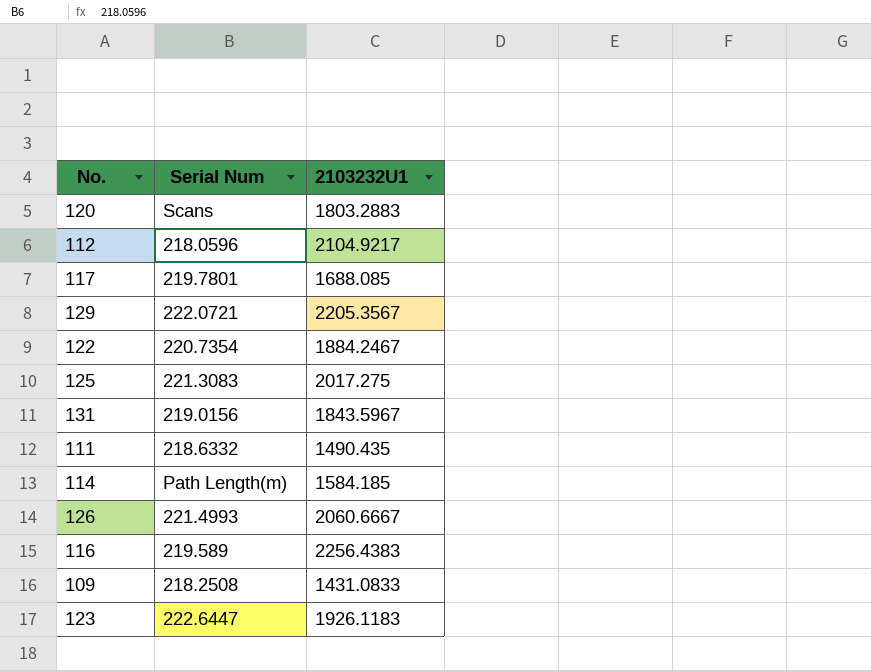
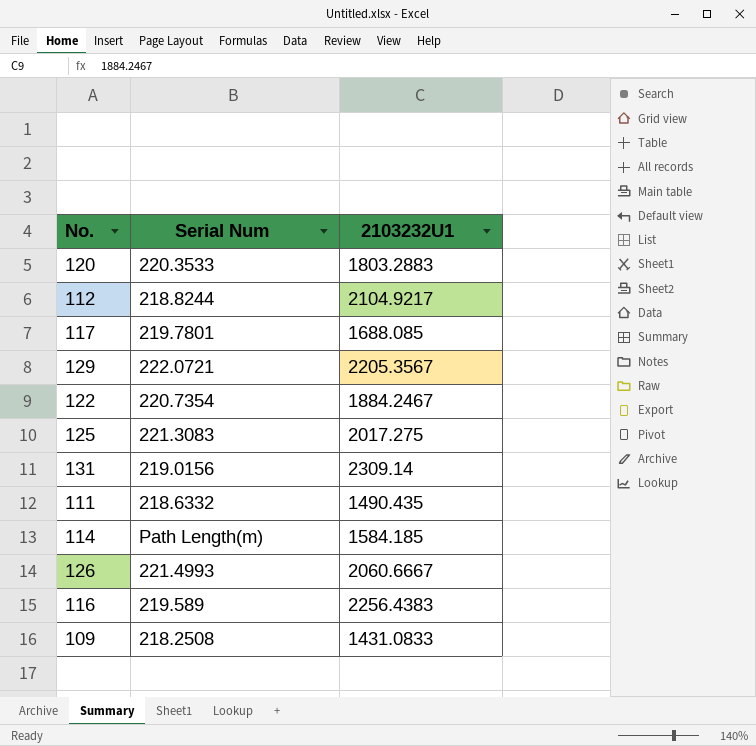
row 123: 222.6447 | 1926.1183 -> none
120 | Serial Num: Scans -> 220.3533
112 | Serial Num: 218.0596 -> 218.8244
131 | 2103232U1: 1843.5967 -> 2309.14

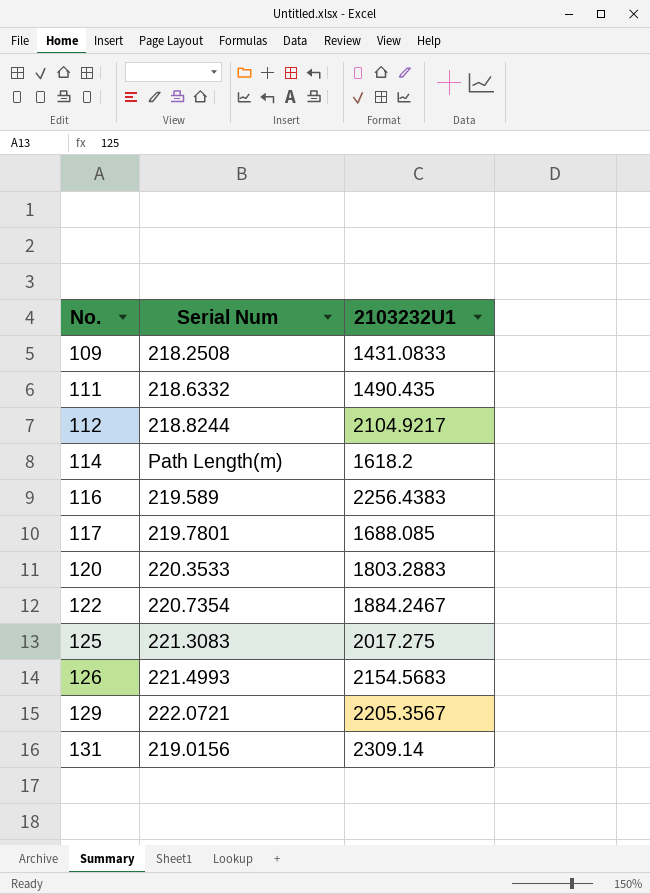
row order: none -> No. ascending
114 | 2103232U1: 1584.185 -> 1618.2
126 | 2103232U1: 2060.6667 -> 2154.5683

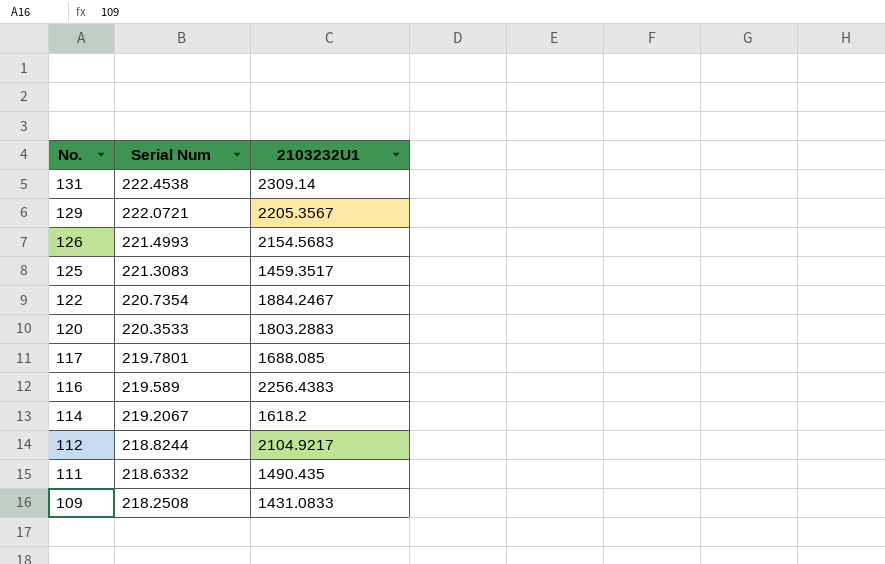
row order: No. ascending -> No. descending
131 | Serial Num: 219.0156 -> 222.4538
125 | 2103232U1: 2017.275 -> 1459.3517
114 | Serial Num: Path Length(m) -> 219.2067

